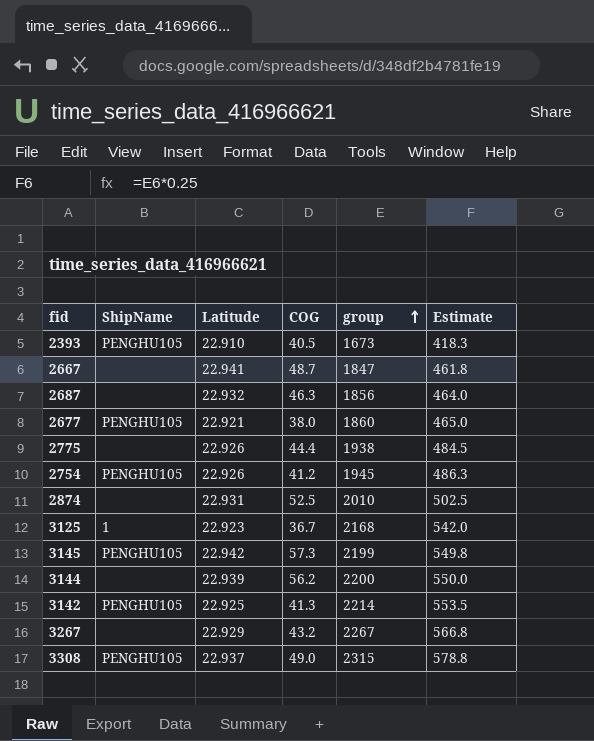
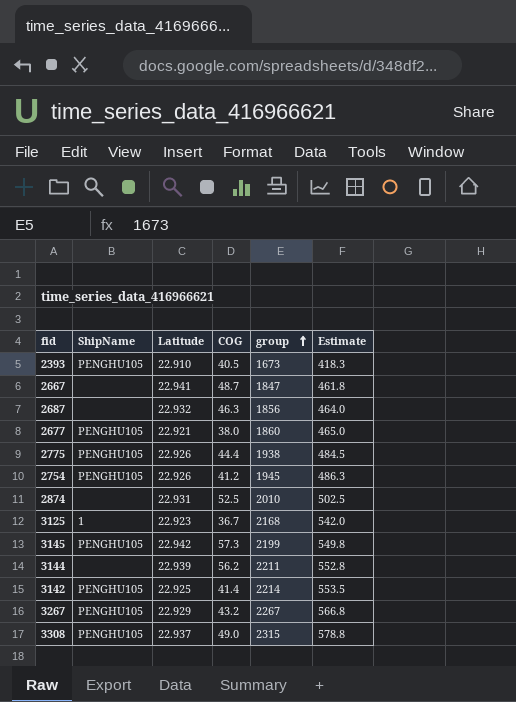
2775 | ShipName: none -> PENGHU105
3144 | group: 2200 -> 2211
3144 | Estimate: 550.0 -> 552.8
3142 | COG: 41.3 -> 41.4
3267 | ShipName: none -> PENGHU105

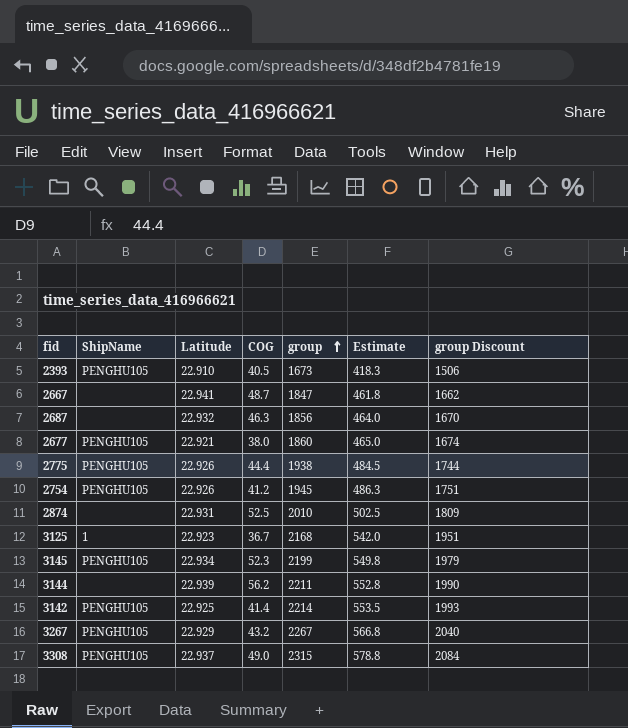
column group Discount | formula: none -> [group] * 0.9
3145 | Latitude: 22.942 -> 22.934
3145 | COG: 57.3 -> 52.3

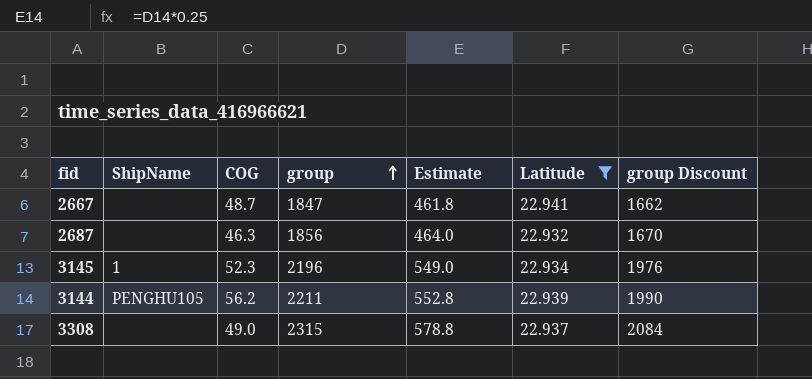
filter: none -> Latitude >= 22.932
column Latitude | position: 3 -> 6
3145 | ShipName: PENGHU105 -> 1
3145 | group: 2199 -> 2196
3145 | Estimate: 549.8 -> 549.0
3145 | group Discount: 1979 -> 1976
3144 | ShipName: none -> PENGHU105
3308 | ShipName: PENGHU105 -> none

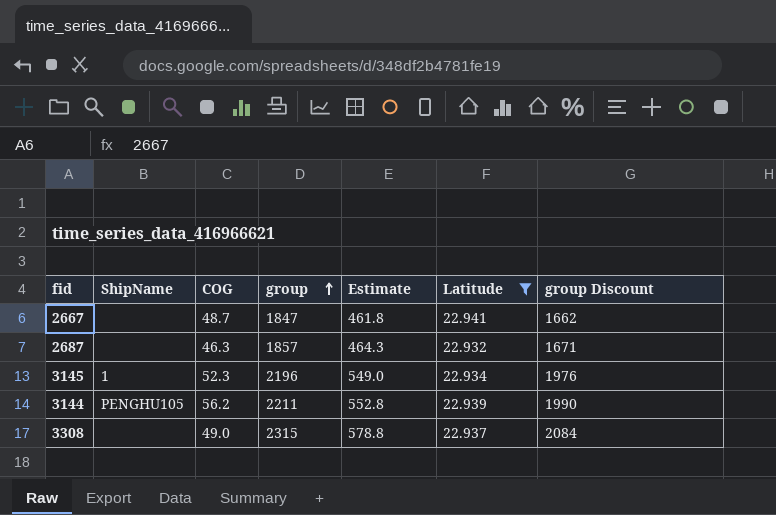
2687 | group: 1856 -> 1857
2687 | Estimate: 464.0 -> 464.3
2687 | group Discount: 1670 -> 1671

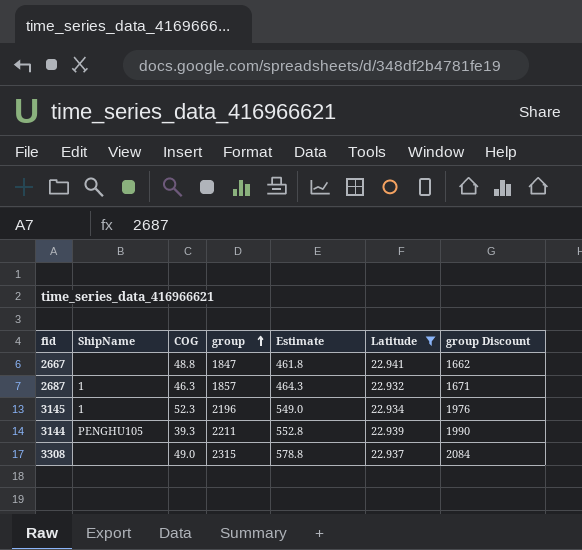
2667 | COG: 48.7 -> 48.8
2687 | ShipName: none -> 1
3144 | COG: 56.2 -> 39.3

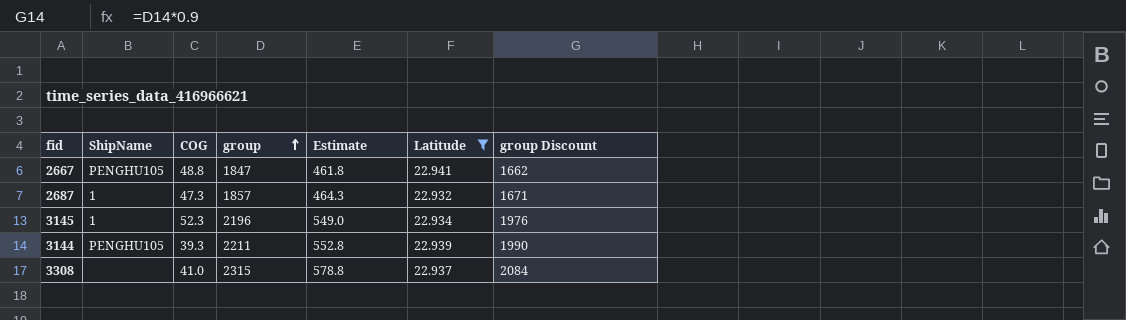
2667 | ShipName: none -> PENGHU105
2687 | COG: 46.3 -> 47.3
3308 | COG: 49.0 -> 41.0

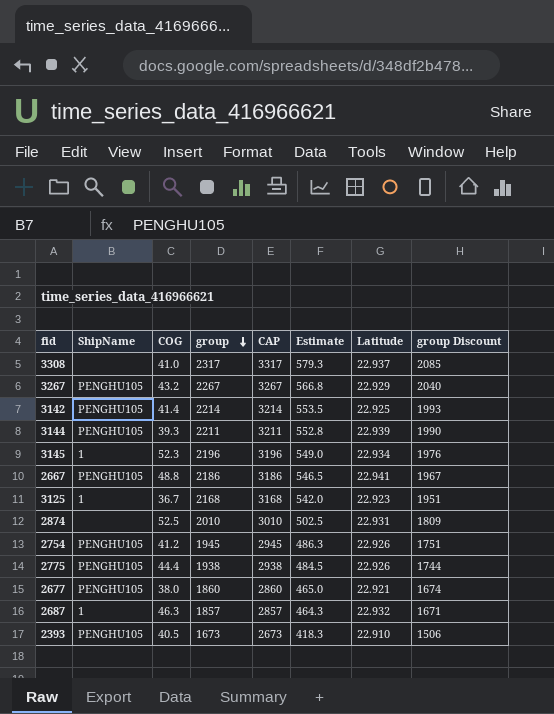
filter: Latitude >= 22.932 -> none
row order: group ascending -> group descending
column CAP | formula: none -> [group] + 1000
3308 | group: 2315 -> 2317
3308 | Estimate: 578.8 -> 579.3
3308 | group Discount: 2084 -> 2085
2667 | group: 1847 -> 2186
2667 | Estimate: 461.8 -> 546.5
2667 | group Discount: 1662 -> 1967
2687 | COG: 47.3 -> 46.3

